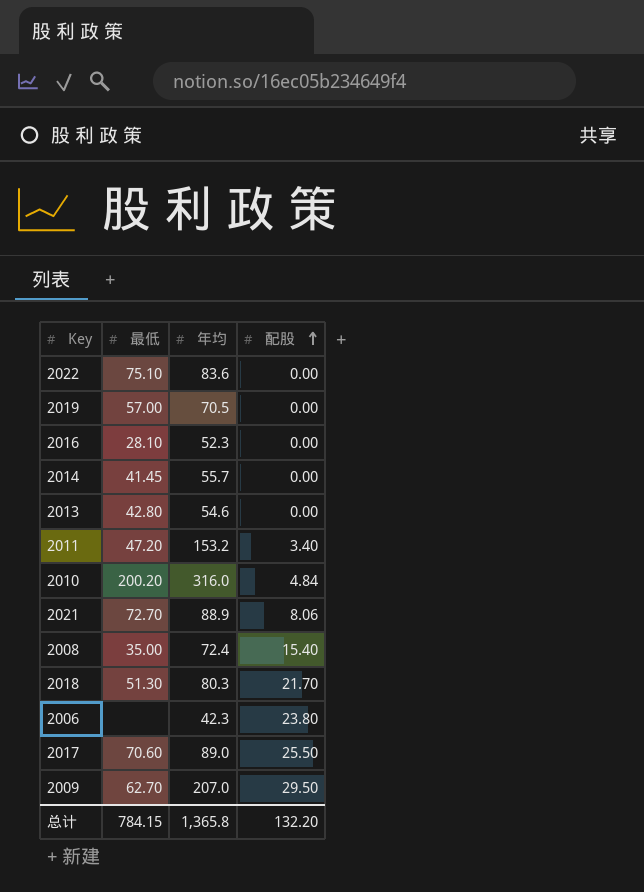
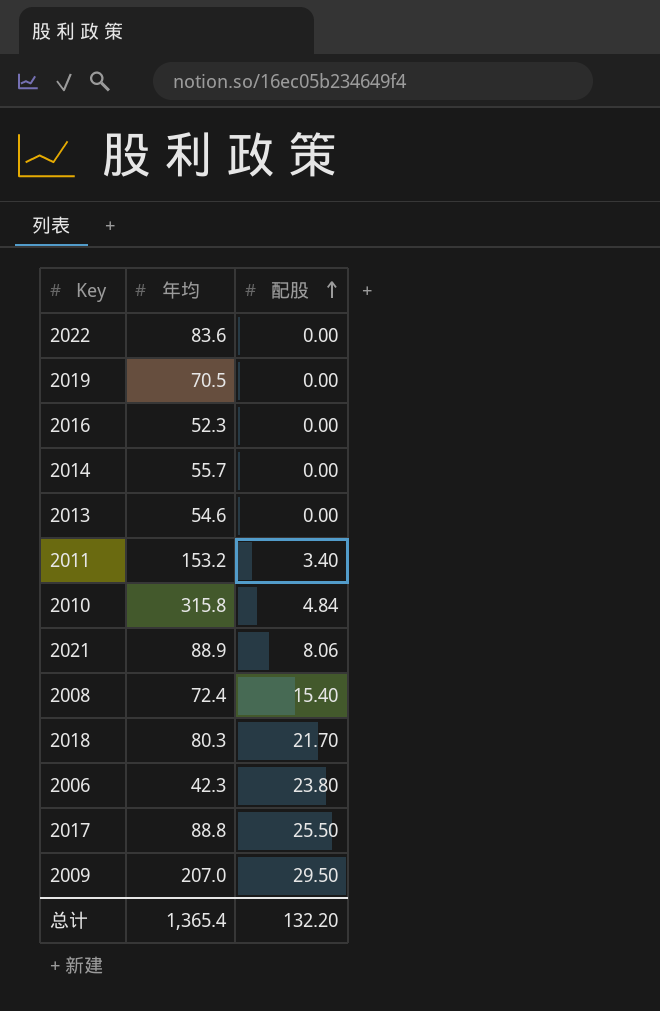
column 最低 | position: 2 -> none
2010 | 年均: 316.0 -> 315.8
2017 | 年均: 89.0 -> 88.8
总计 | 年均: 1,365.8 -> 1,365.4

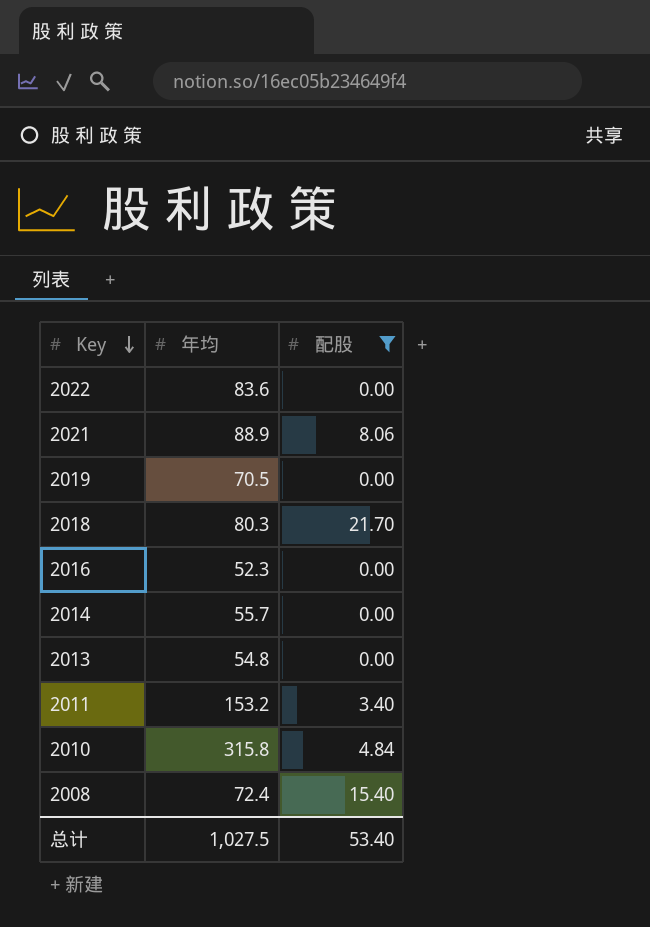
filter: none -> 配股 <= 21.70
row order: 配股 ascending -> Key descending
2013 | 年均: 54.6 -> 54.8
总计 | 年均: 1,365.4 -> 1,027.5
总计 | 配股: 132.20 -> 53.40

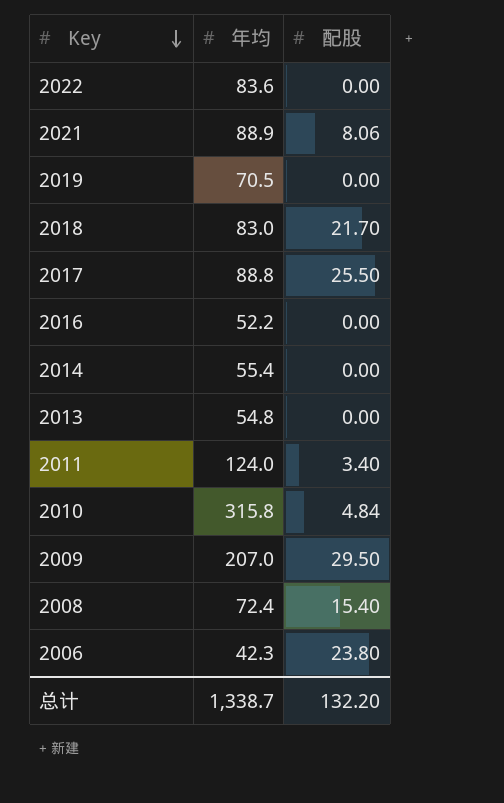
filter: 配股 <= 21.70 -> none
2018 | 年均: 80.3 -> 83.0
2016 | 年均: 52.3 -> 52.2
2014 | 年均: 55.7 -> 55.4
2011 | 年均: 153.2 -> 124.0
总计 | 年均: 1,027.5 -> 1,338.7
总计 | 配股: 53.40 -> 132.20

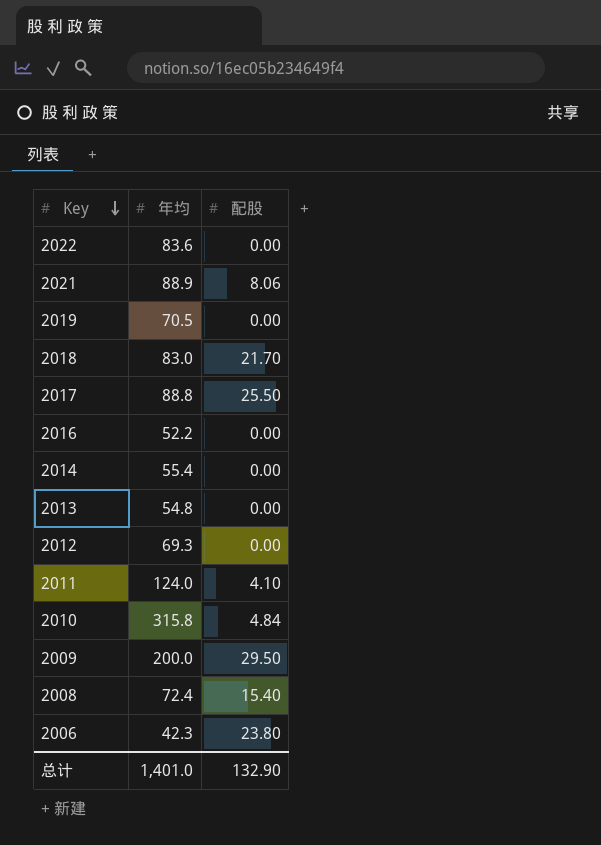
row 2012: none -> 69.3 | 0.00
2011 | 配股: 3.40 -> 4.10
2009 | 年均: 207.0 -> 200.0
总计 | 年均: 1,338.7 -> 1,401.0
总计 | 配股: 132.20 -> 132.90

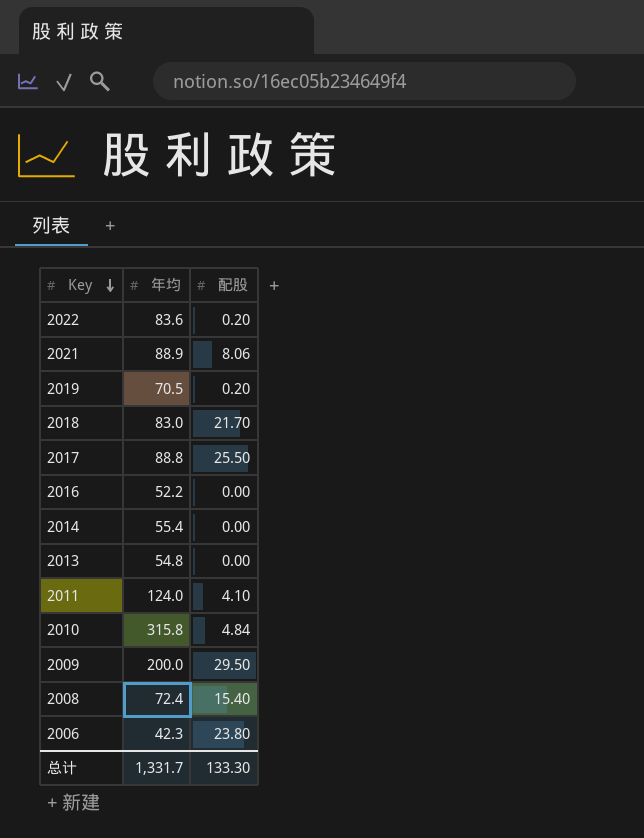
row 2012: 69.3 | 0.00 -> none
2022 | 配股: 0.00 -> 0.20
2019 | 配股: 0.00 -> 0.20
总计 | 年均: 1,401.0 -> 1,331.7
总计 | 配股: 132.90 -> 133.30

